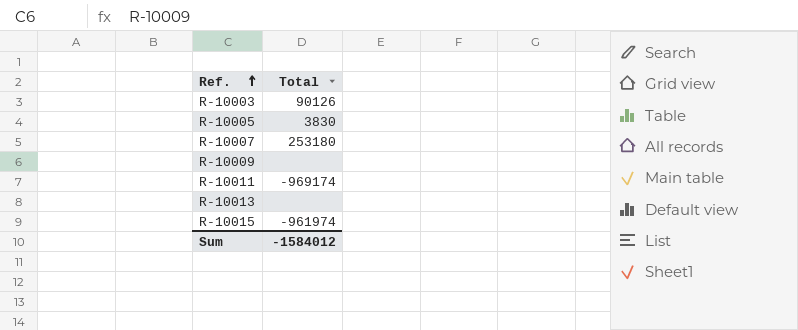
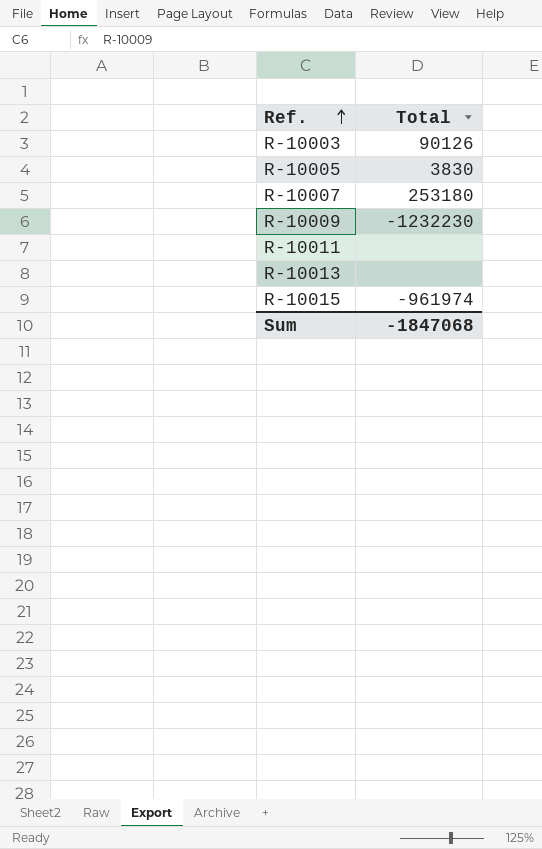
R-10009 | Total: none -> -1232230
R-10011 | Total: -969174 -> none
Sum | Total: -1584012 -> -1847068

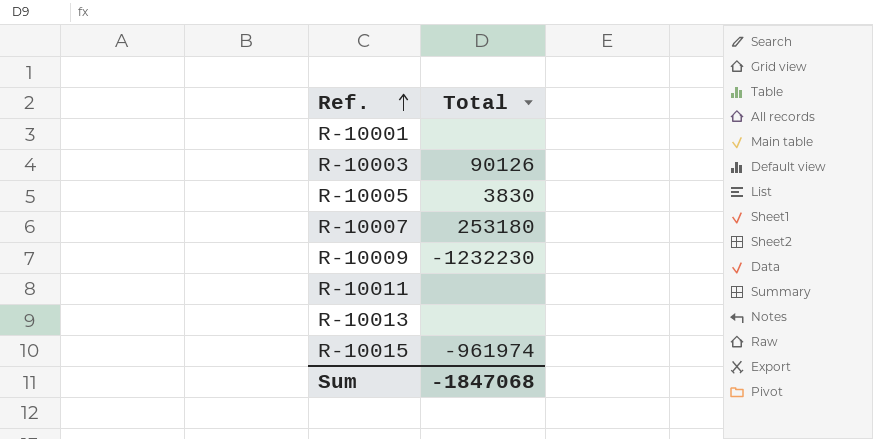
row R-10001: none -> none

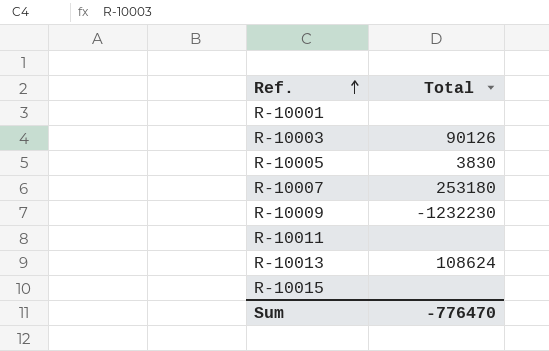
R-10013 | Total: none -> 108624
R-10015 | Total: -961974 -> none
Sum | Total: -1847068 -> -776470

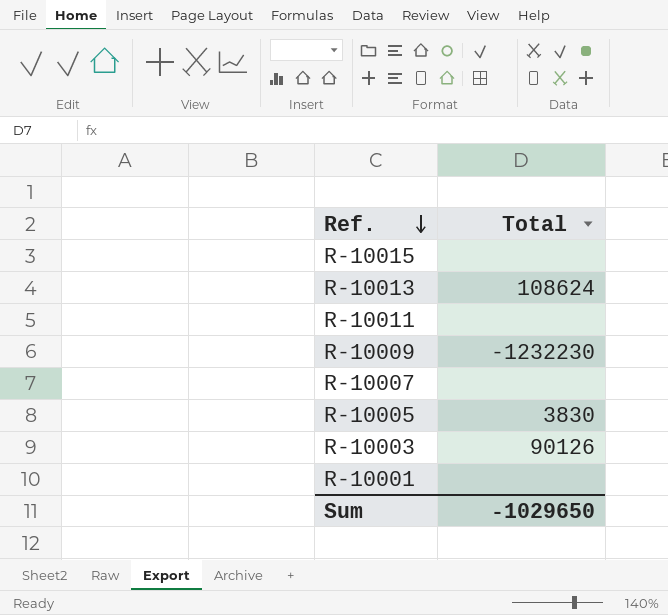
row order: Ref. ascending -> Ref. descending
R-10007 | Total: 253180 -> none
Sum | Total: -776470 -> -1029650

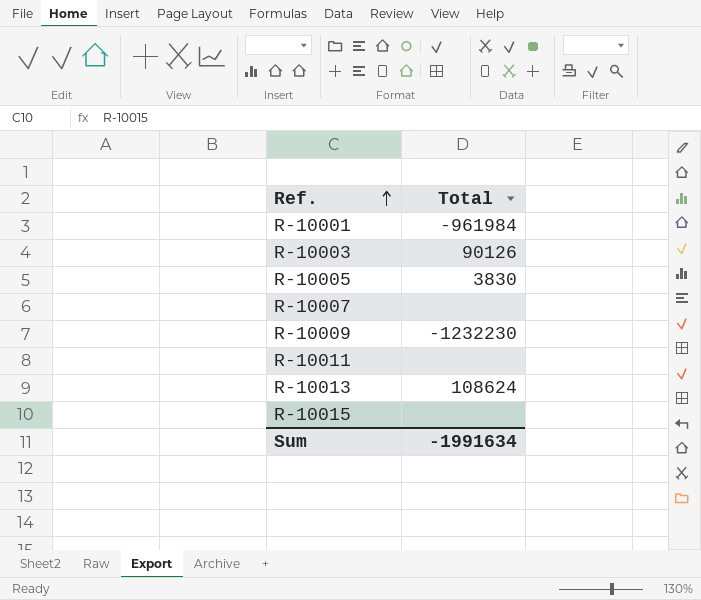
row order: Ref. descending -> Ref. ascending
R-10001 | Total: none -> -961984
Sum | Total: -1029650 -> -1991634

